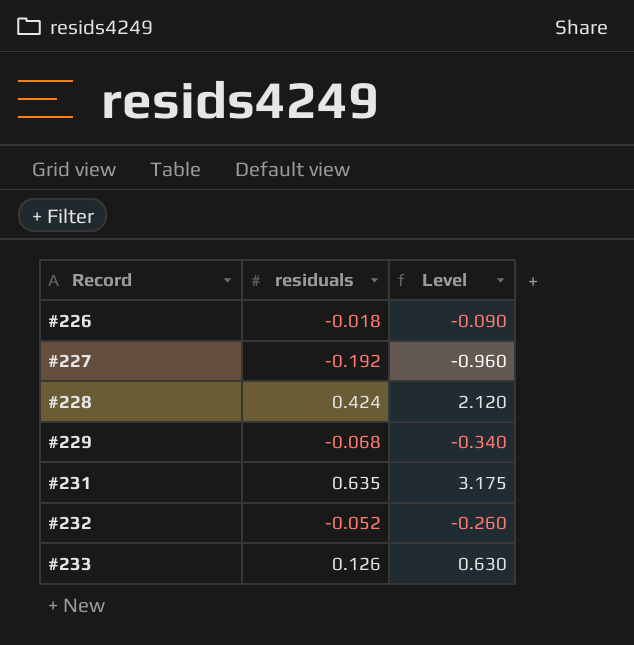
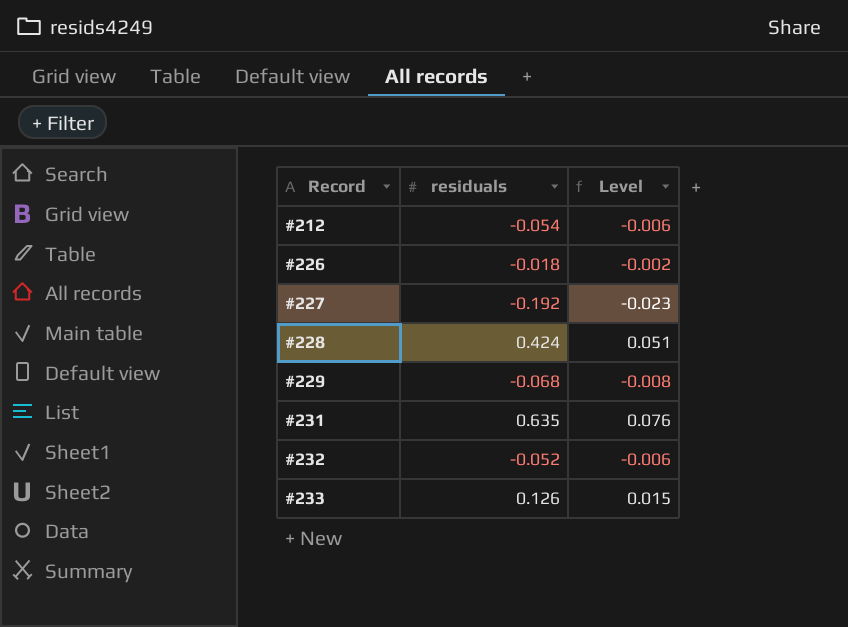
column Level | formula: [residuals] * 5 -> [residuals] * 0.12
row #212: none -> -0.054 | -0.006

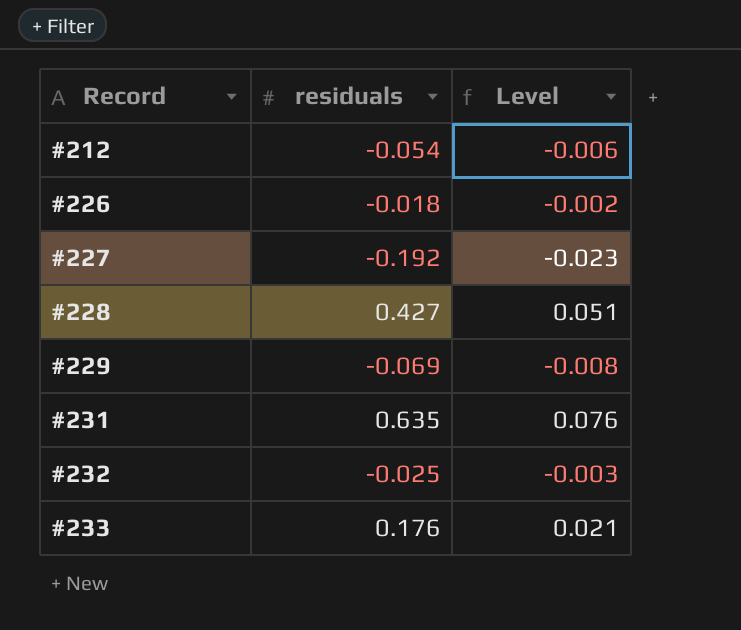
#228 | residuals: 0.424 -> 0.427
#229 | residuals: -0.068 -> -0.069
#232 | residuals: -0.052 -> -0.025
#232 | Level: -0.006 -> -0.003
#233 | residuals: 0.126 -> 0.176
#233 | Level: 0.015 -> 0.021

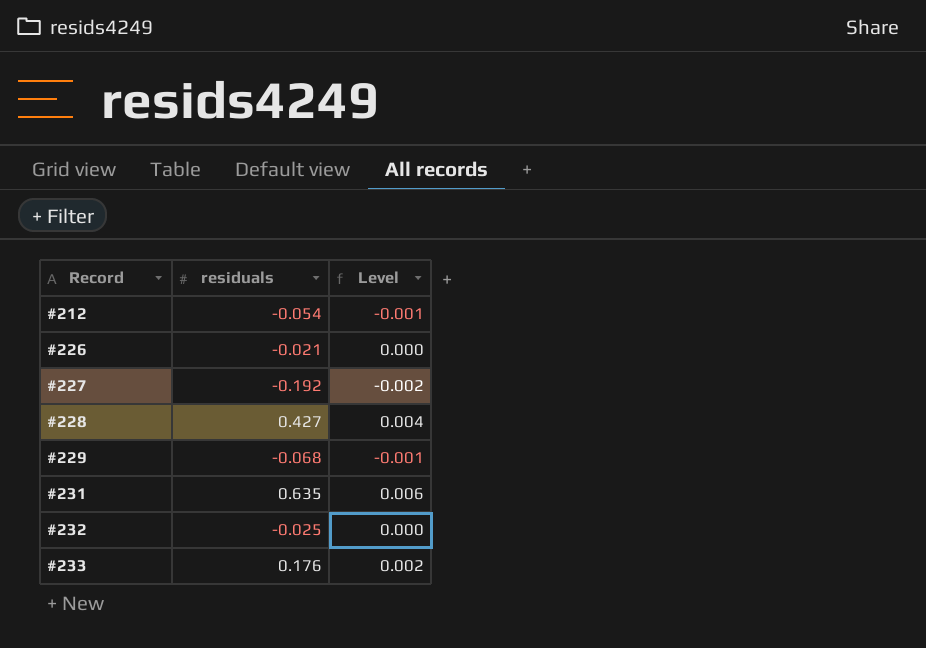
column Level | formula: [residuals] * 0.12 -> [residuals] * 0.01
#226 | residuals: -0.018 -> -0.021
#229 | residuals: -0.069 -> -0.068

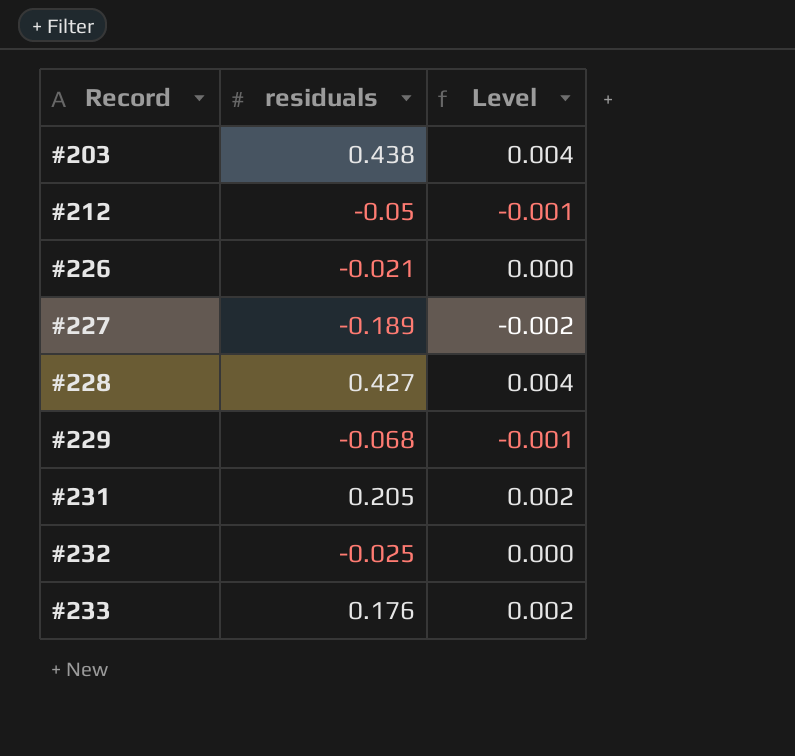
row #203: none -> 0.438 | 0.004
#212 | residuals: -0.054 -> -0.05
#227 | residuals: -0.192 -> -0.189
#231 | residuals: 0.635 -> 0.205
#231 | Level: 0.006 -> 0.002

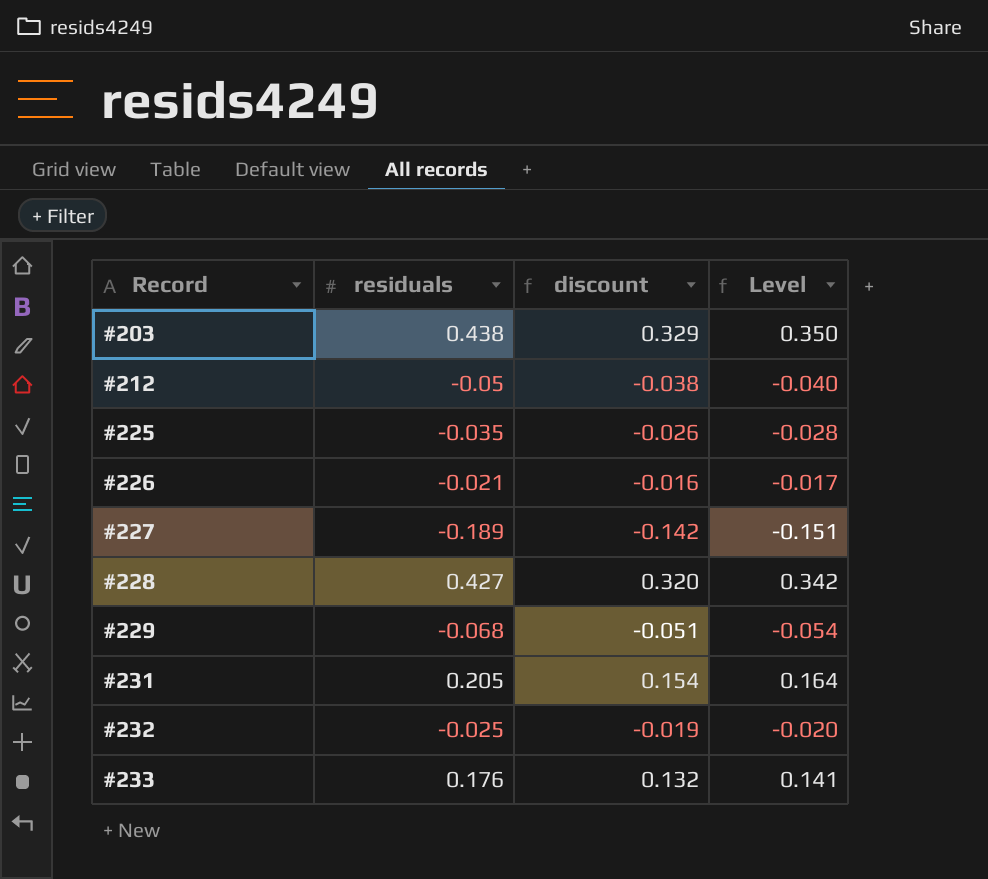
column discount | formula: none -> [residuals] * 0.75
column Level | formula: [residuals] * 0.01 -> [residuals] * 0.8
row #225: none -> -0.035 | -0.026 | -0.028

